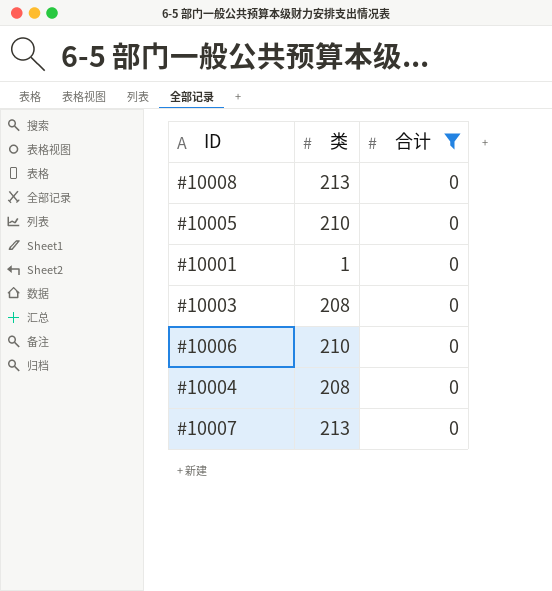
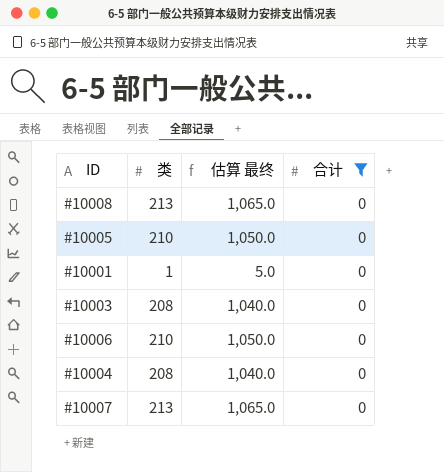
column 估算 最终 | formula: none -> [类] * 5

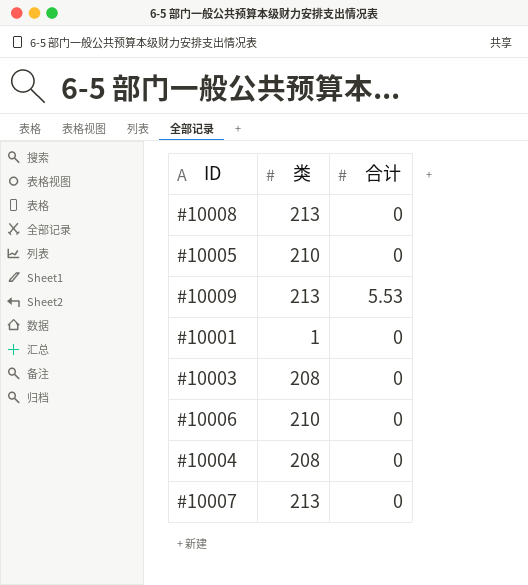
filter: 合计 = 0 -> none
column 估算 最终 | formula: [类] * 5 -> none

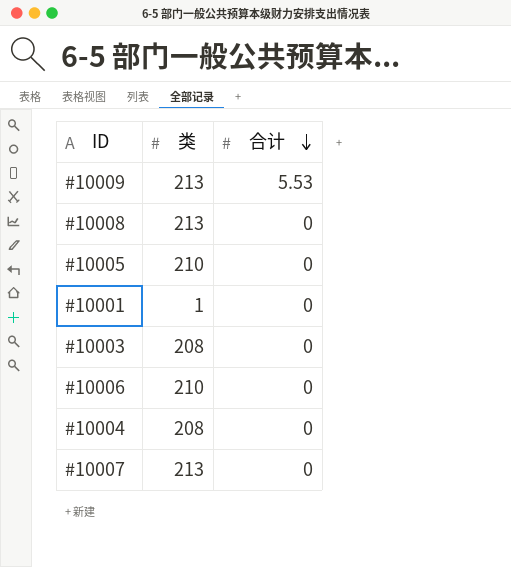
row order: none -> 合计 descending

